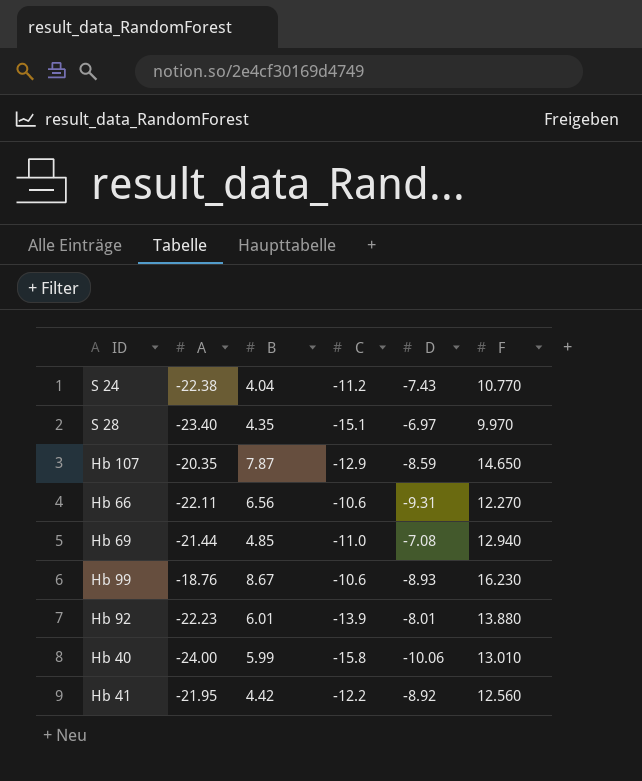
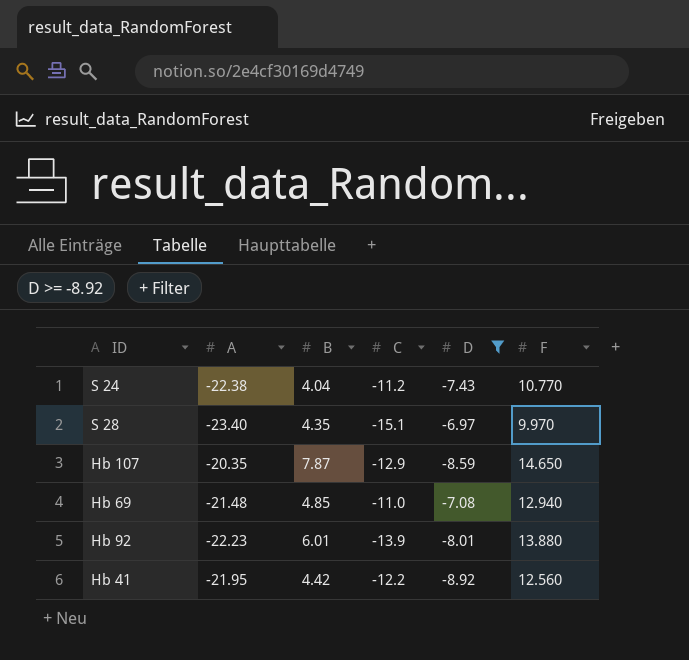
filter: none -> D >= -8.92
Hb 69 | A: -21.44 -> -21.48

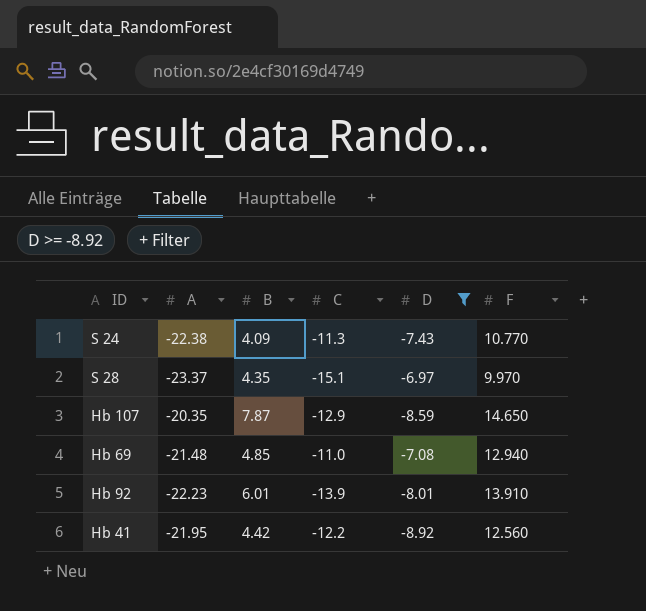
S 24 | B: 4.04 -> 4.09
S 24 | C: -11.2 -> -11.3
S 28 | A: -23.40 -> -23.37
Hb 92 | F: 13.880 -> 13.910

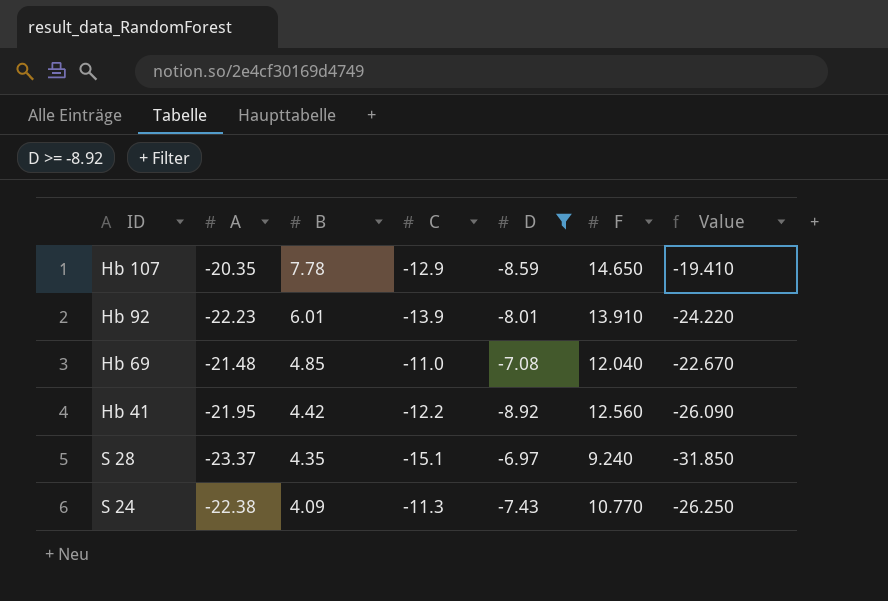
row order: none -> B descending
column Value | formula: none -> [A] + [B] + [C] + [D] + [F]
Hb 107 | B: 7.87 -> 7.78
Hb 69 | F: 12.940 -> 12.040
S 28 | F: 9.970 -> 9.240

